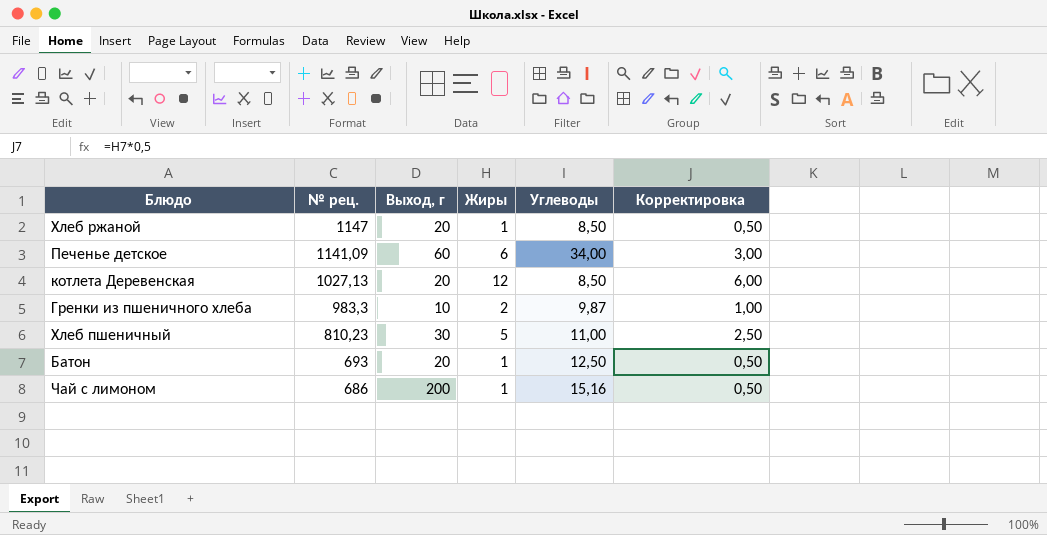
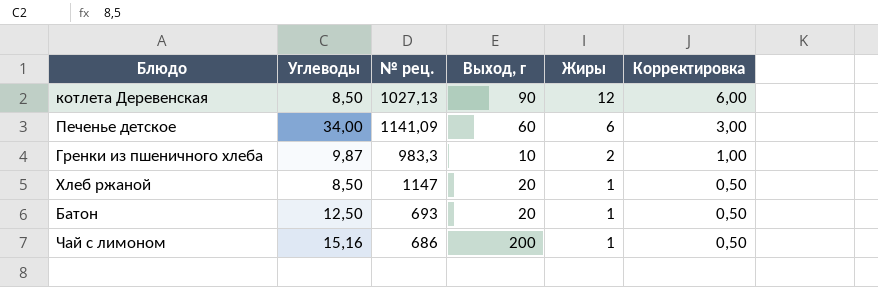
row order: № рец. descending -> Жиры descending
column Углеводы | position: 5 -> 2
row Хлеб пшеничный: 810,23 | 30 | 5 | 11,00 | 2,50 -> none
котлета Деревенская | Выход, г: 20 -> 90

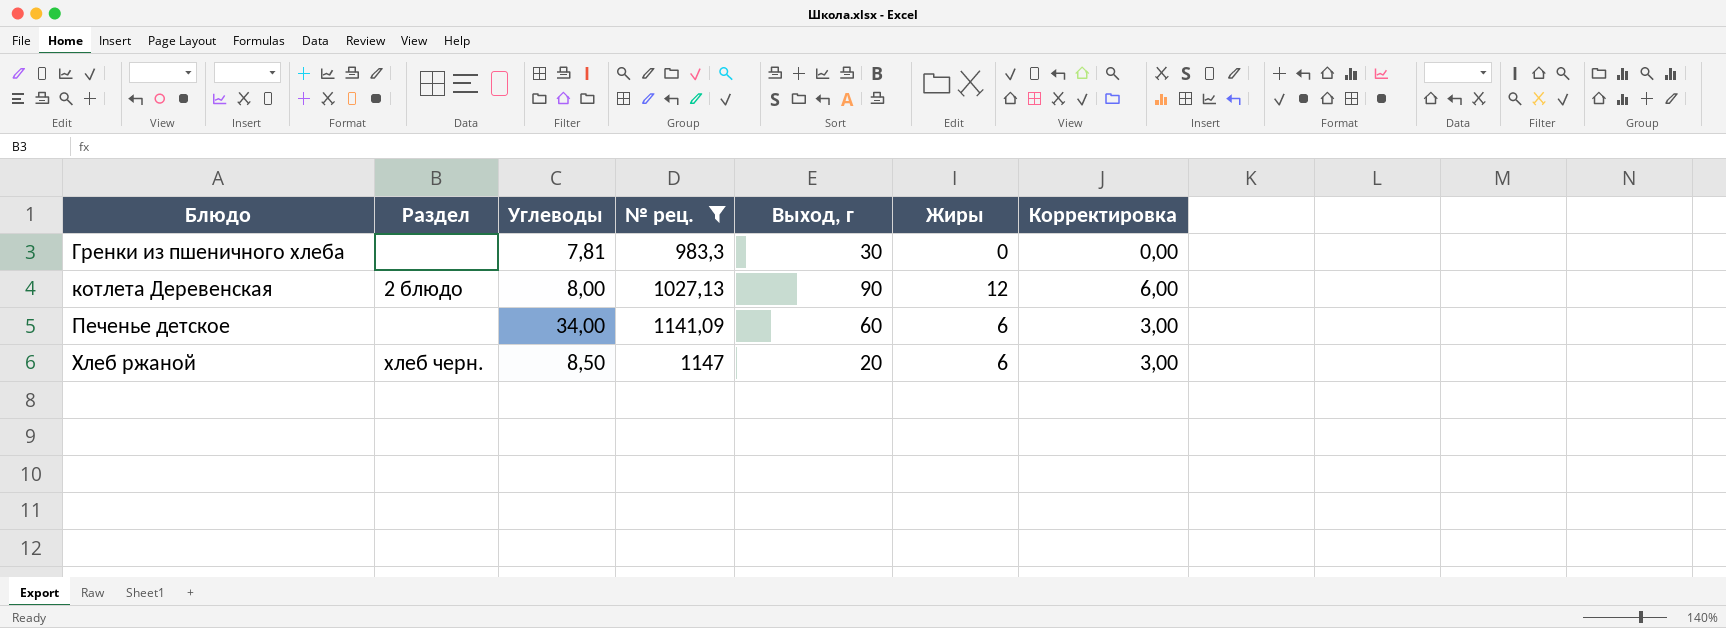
filter: none -> № рец. >= 983,3
row order: Жиры descending -> Блюдо ascending
column Раздел | position: none -> 2
Гренки из пшеничного хлеба | Углеводы: 9,87 -> 7,81
Гренки из пшеничного хлеба | Выход, г: 10 -> 30
Гренки из пшеничного хлеба | Жиры: 2 -> 0
Гренки из пшеничного хлеба | Корректировка: 1,00 -> 0,00
котлета Деревенская | Углеводы: 8,50 -> 8,00
Хлеб ржаной | Жиры: 1 -> 6
Хлеб ржаной | Корректировка: 0,50 -> 3,00

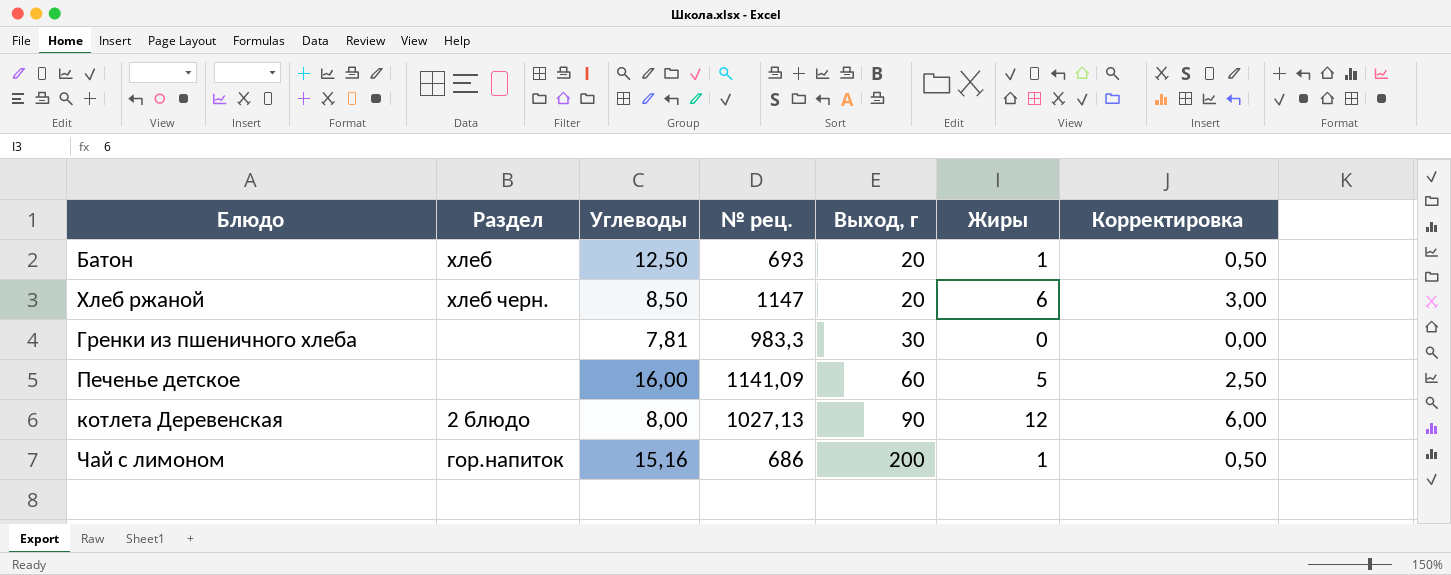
filter: № рец. >= 983,3 -> none
row order: Блюдо ascending -> Выход, г ascending
Печенье детское | Углеводы: 34,00 -> 16,00
Печенье детское | Жиры: 6 -> 5
Печенье детское | Корректировка: 3,00 -> 2,50

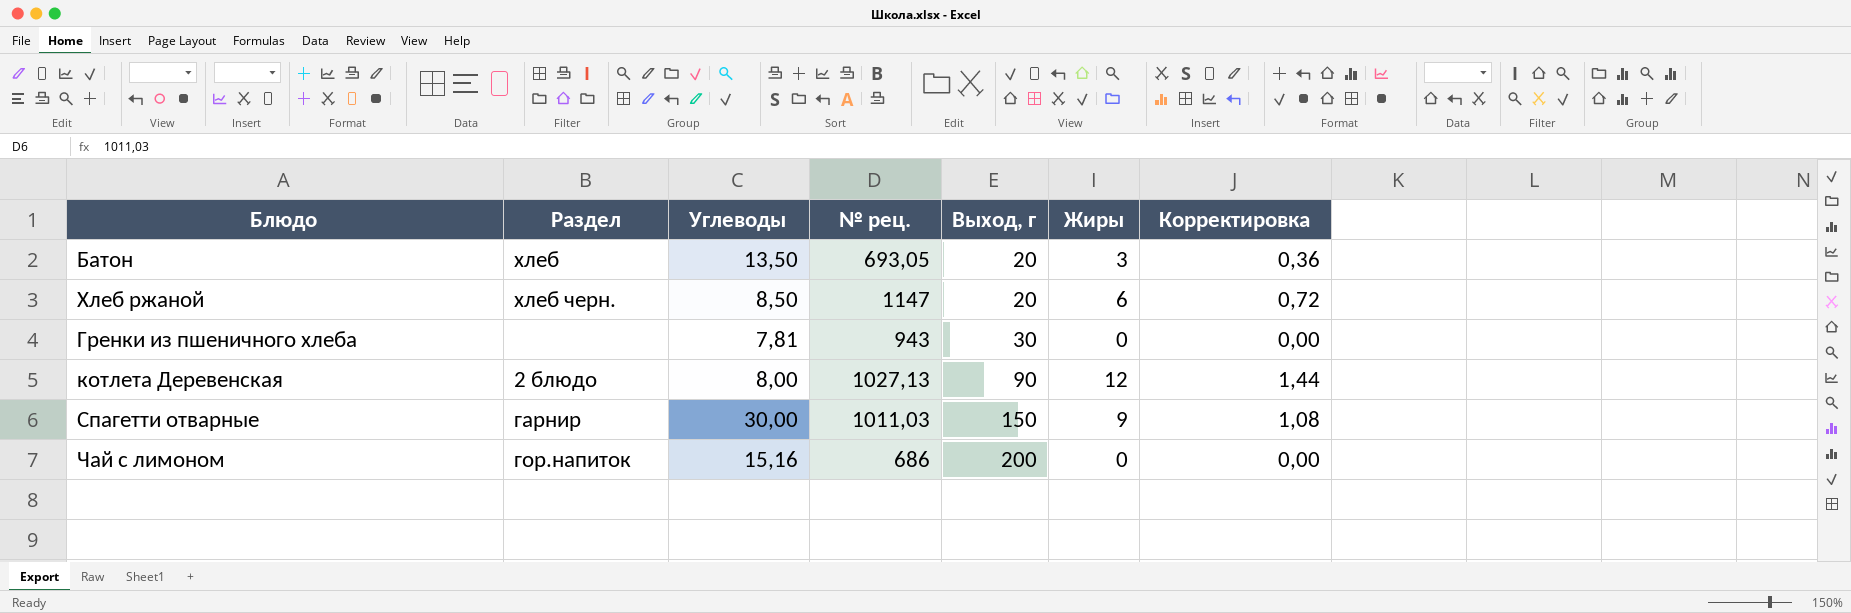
column Корректировка | formula: [Жиры] * 0,5 -> [Жиры] * 0,12
row Печенье детское: none | 16,00 | 1141,09 | 60 | 5 | 2,50 -> none
Батон | Углеводы: 12,50 -> 13,50
Батон | № рец.: 693 -> 693,05
Батон | Жиры: 1 -> 3
Гренки из пшеничного хлеба | № рец.: 983,3 -> 943
row Спагетти отварные: none -> гарнир | 30,00 | 1011,03 | 150 | 9 | 1,08
Чай с лимоном | Жиры: 1 -> 0

